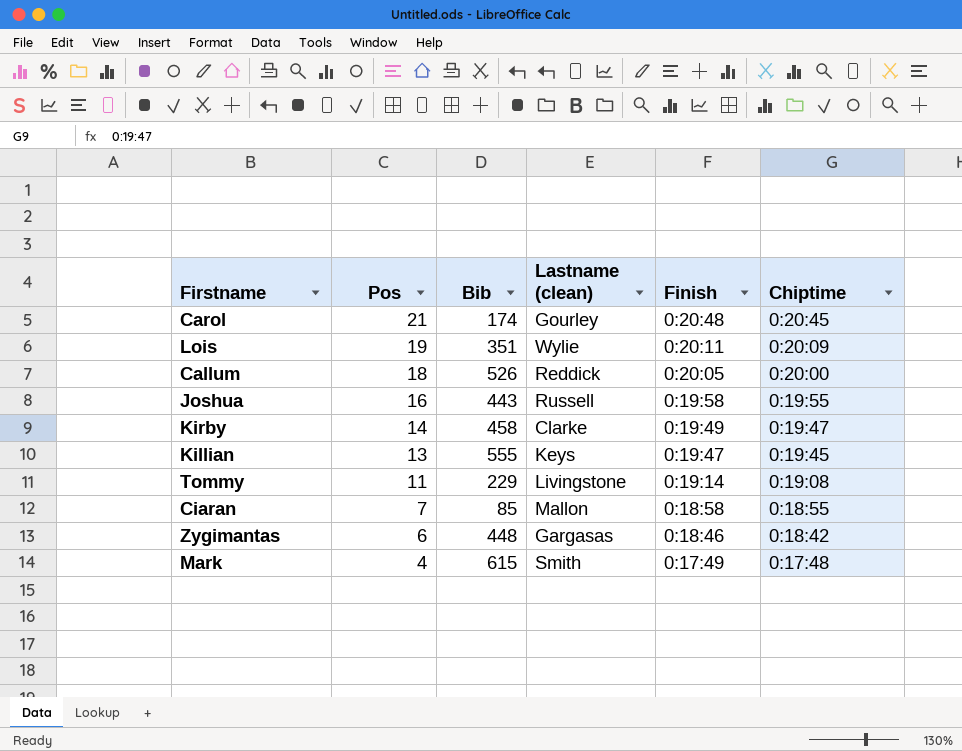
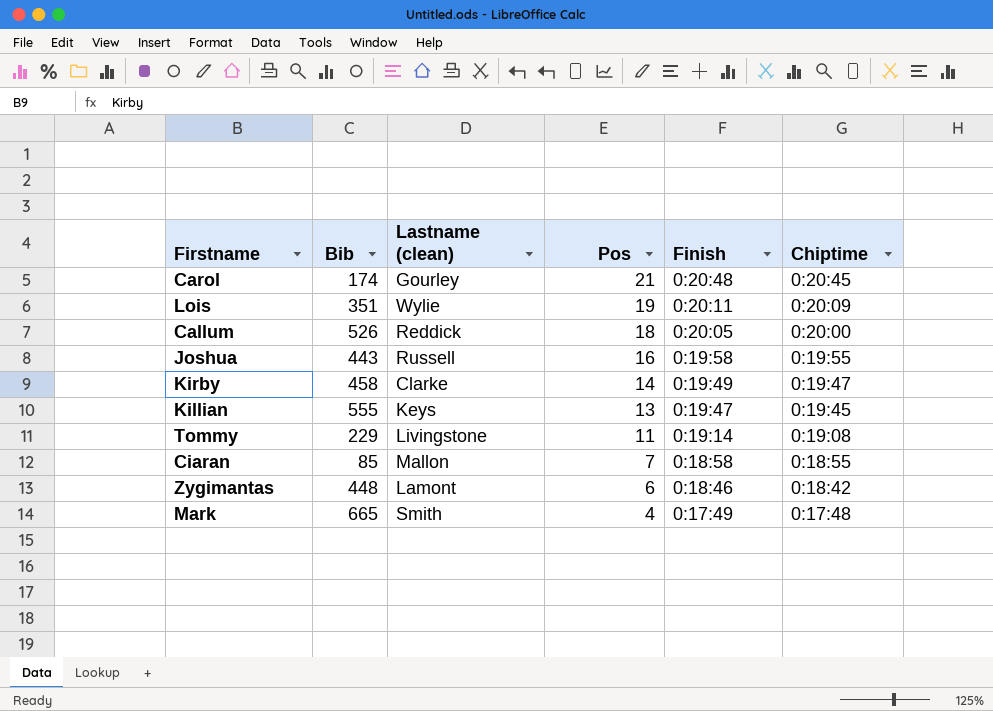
column Pos | position: 2 -> 4
Zygimantas | Lastname (clean): Gargasas -> Lamont
Mark | Bib: 615 -> 665

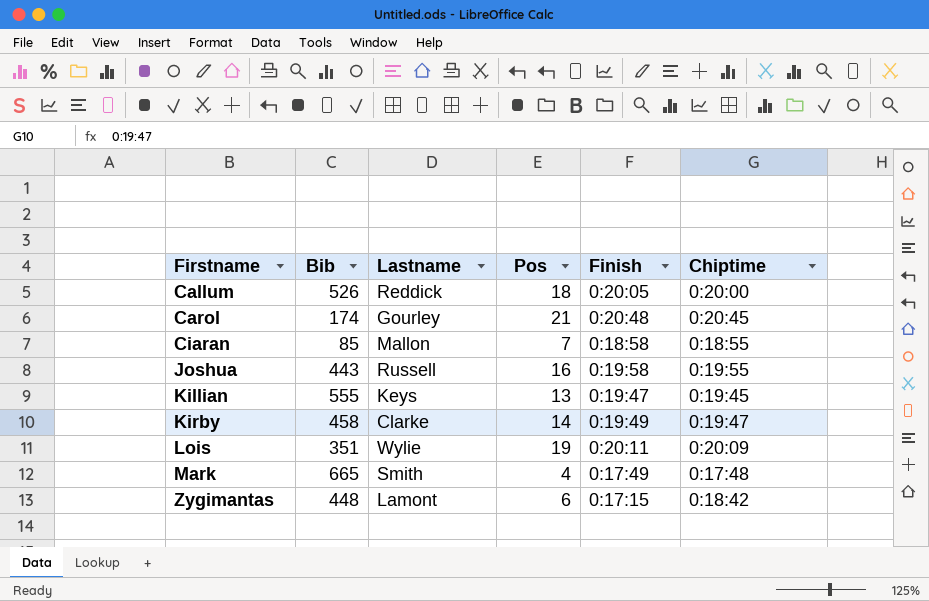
row order: Pos descending -> Firstname ascending
column name: Lastname (clean) -> Lastname
row Tommy: 229 | Livingstone | 11 | 0:19:14 | 0:19:08 -> none
Zygimantas | Finish: 0:18:46 -> 0:17:15

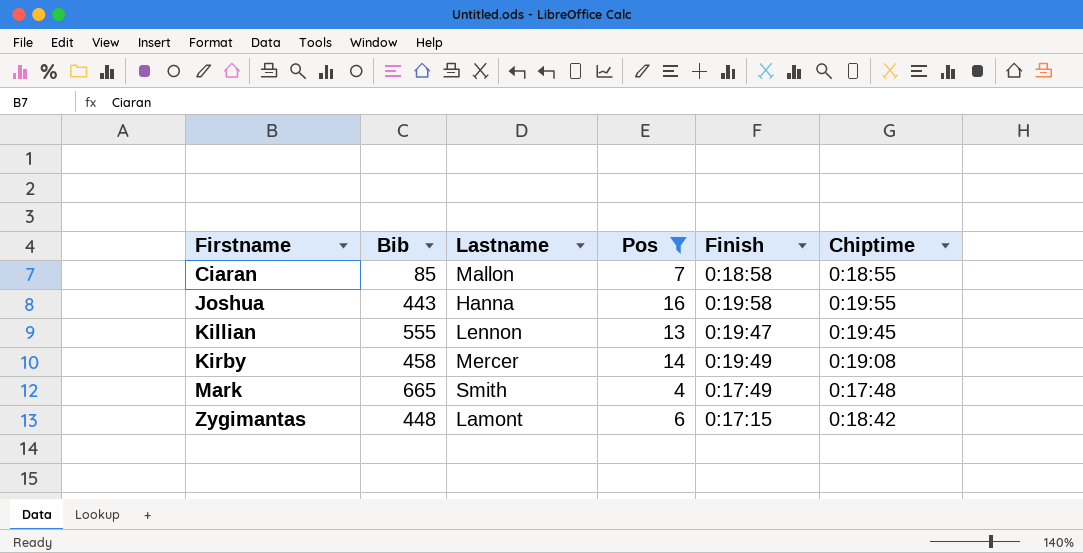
filter: none -> Pos <= 16
Joshua | Lastname: Russell -> Hanna
Killian | Lastname: Keys -> Lennon
Kirby | Lastname: Clarke -> Mercer
Kirby | Chiptime: 0:19:47 -> 0:19:08

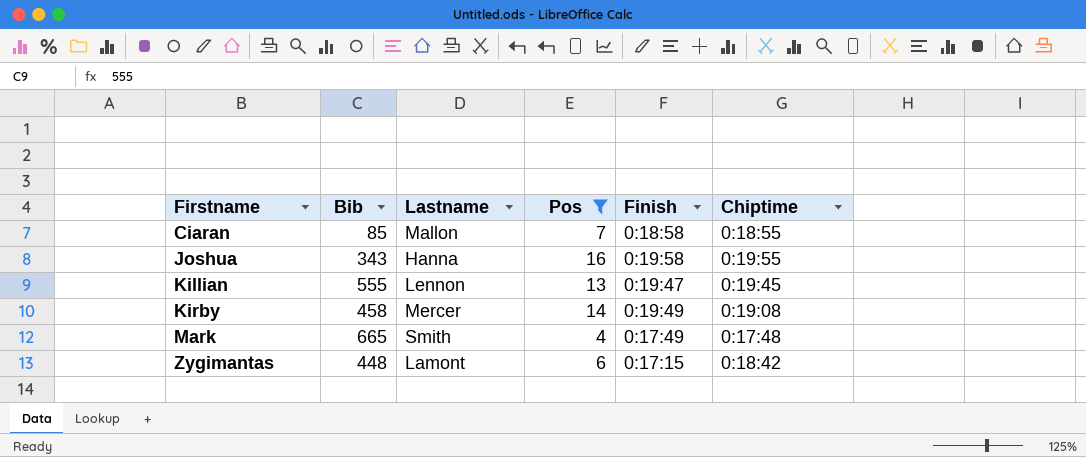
Joshua | Bib: 443 -> 343

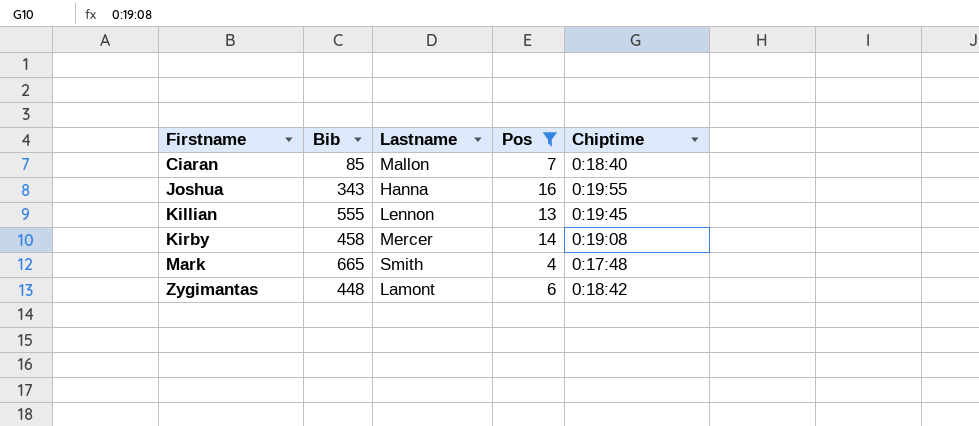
column Finish | position: 5 -> none
Ciaran | Chiptime: 0:18:55 -> 0:18:40

